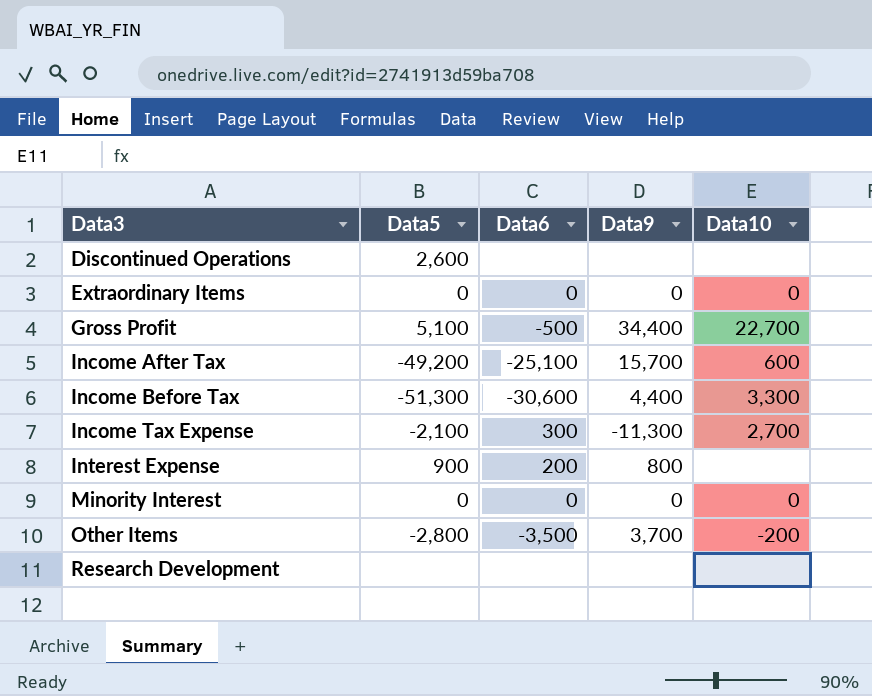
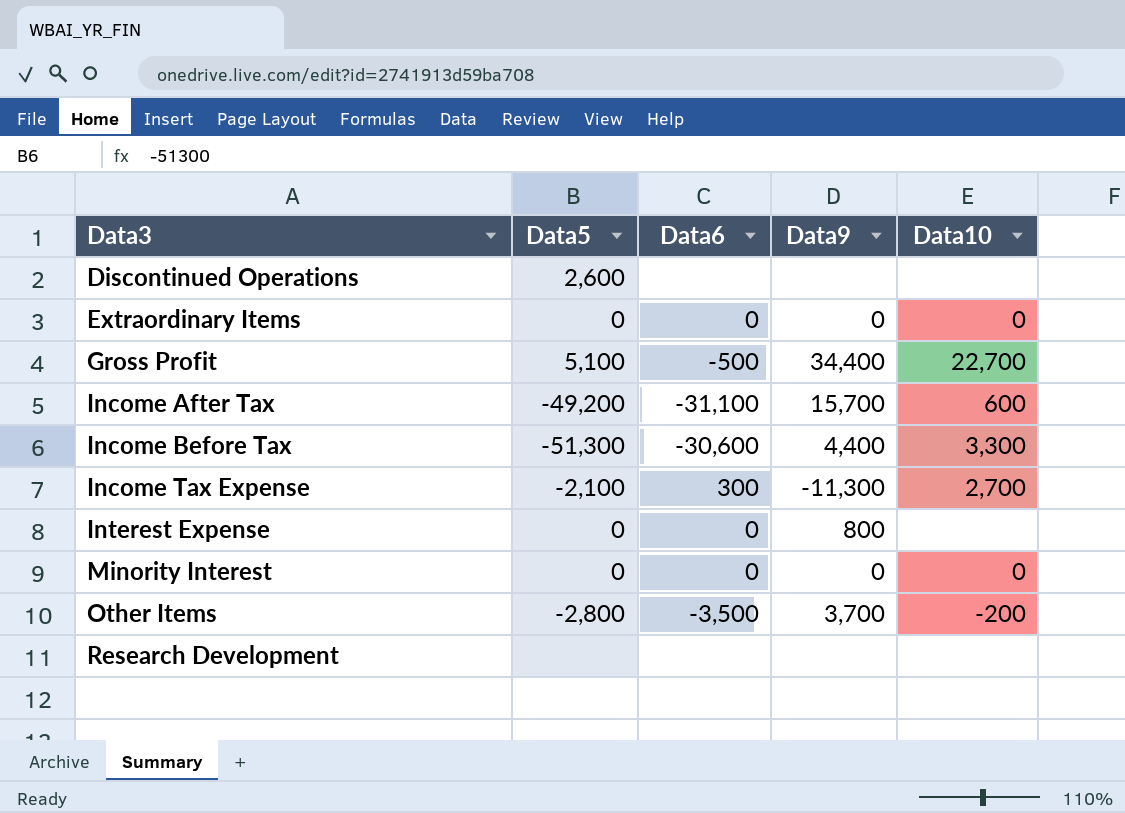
Income After Tax | Data6: -25,100 -> -31,100
Interest Expense | Data5: 900 -> 0
Interest Expense | Data6: 200 -> 0

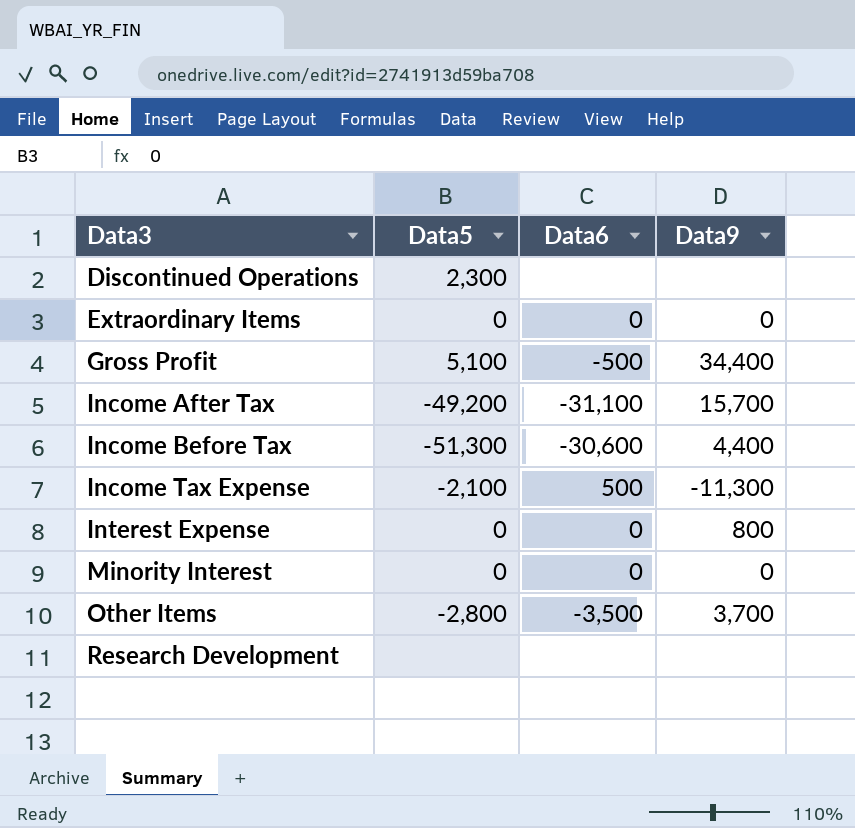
column Data10 | position: 5 -> none
Discontinued Operations | Data5: 2,600 -> 2,300
Income Tax Expense | Data6: 300 -> 500

